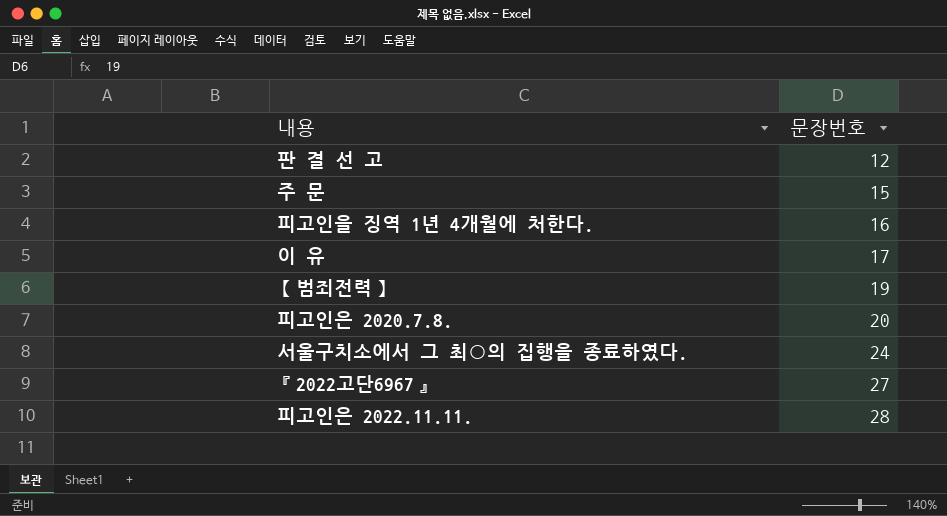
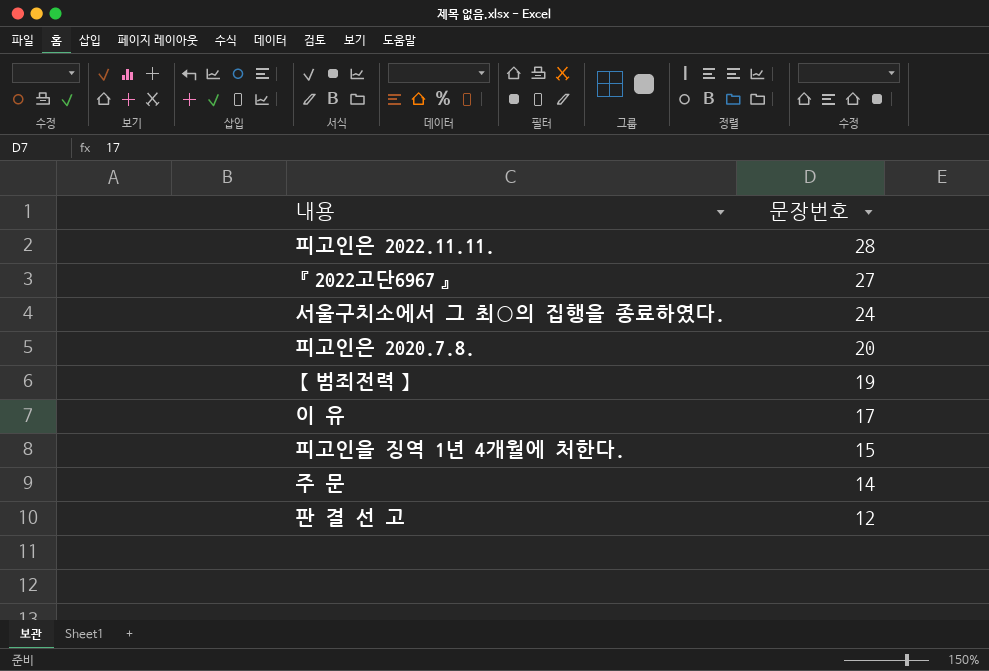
row order: 문장번호 ascending -> 문장번호 descending
피고인을 징역 1년 4개월에 처한다. | 문장번호: 16 -> 15
주 문 | 문장번호: 15 -> 14

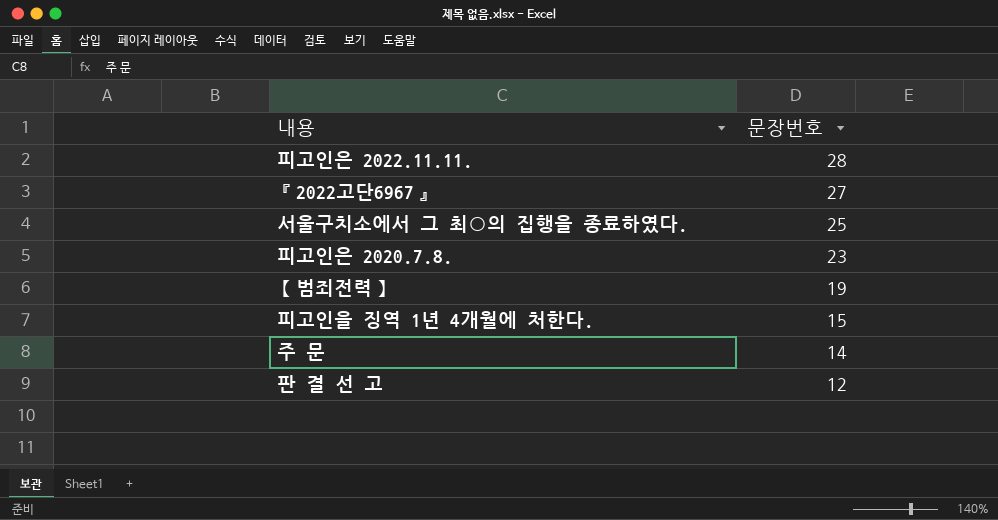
row 이 유: 17 -> none
서울구치소에서 그 최○의 집행을 종료하였다. | 문장번호: 24 -> 25
피고인은 2020.7.8. | 문장번호: 20 -> 23

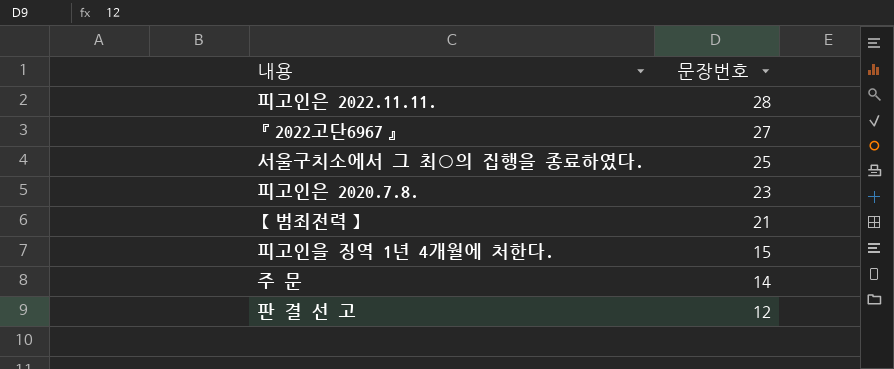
【범죄전력】 | 문장번호: 19 -> 21

